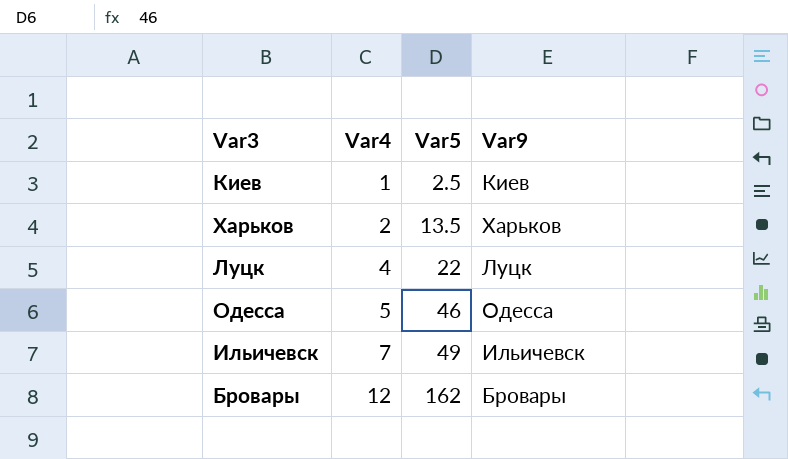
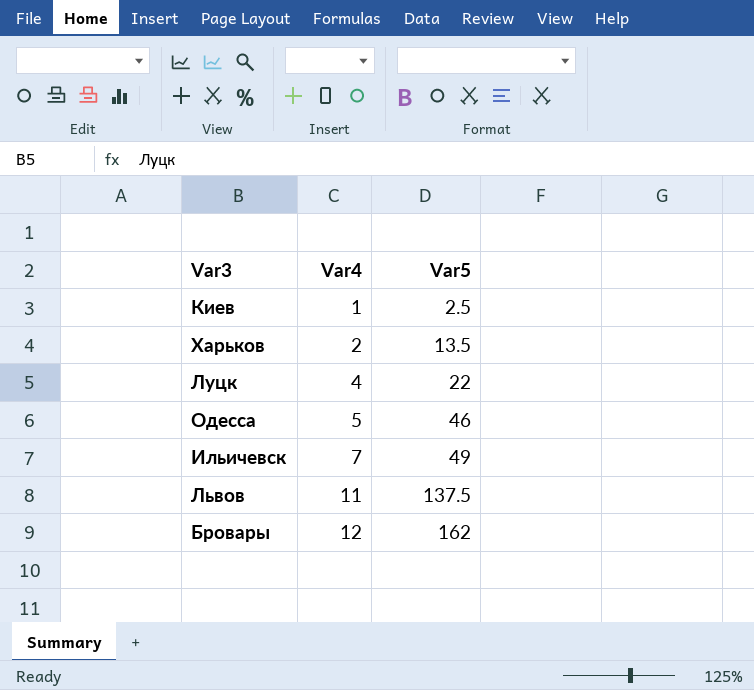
column Var9 | position: 4 -> none
row Львов: none -> 11 | 137.5

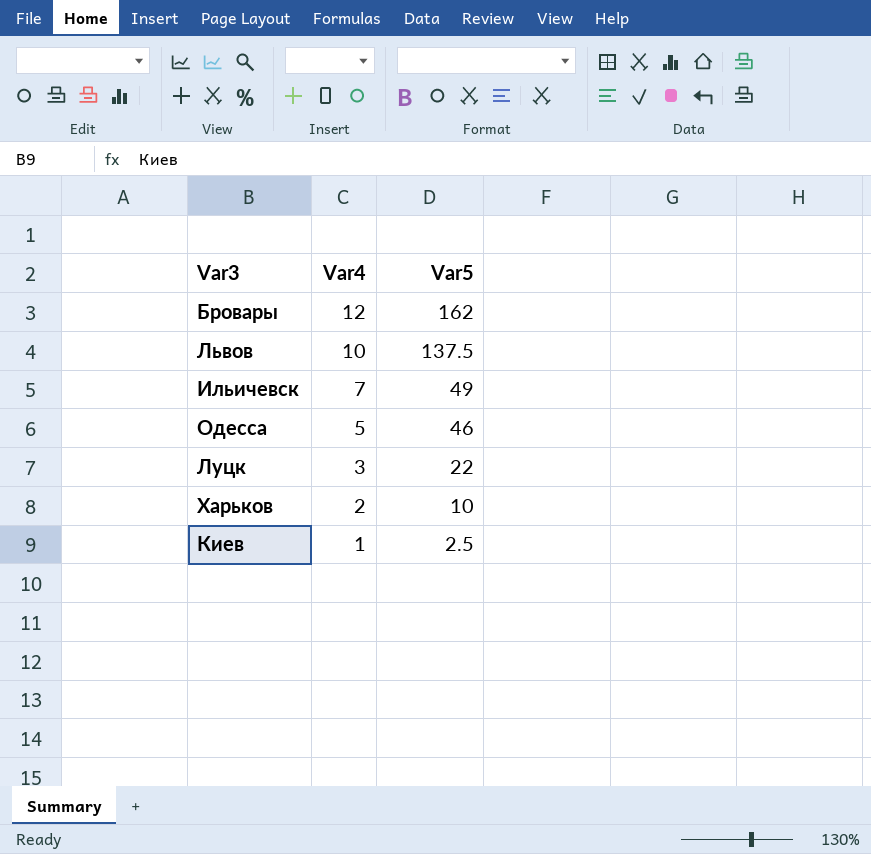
row order: Var4 ascending -> Var4 descending
Львов | Var4: 11 -> 10
Луцк | Var4: 4 -> 3
Харьков | Var5: 13.5 -> 10

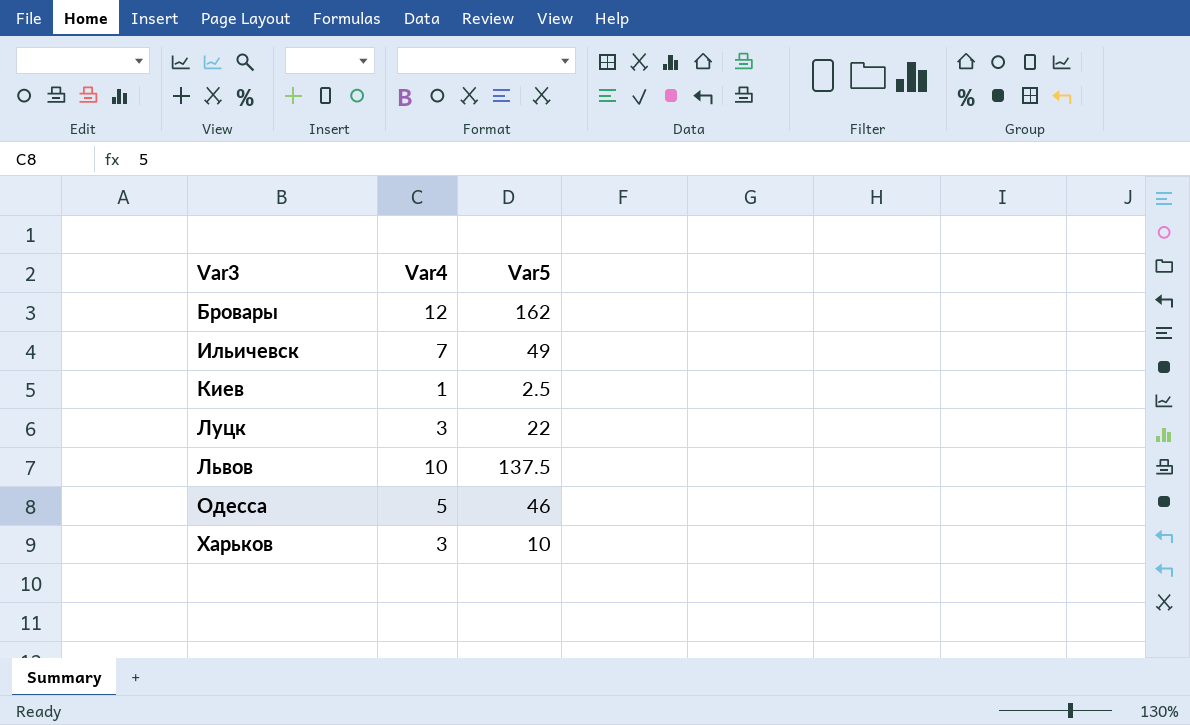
row order: Var4 descending -> Var3 ascending
Харьков | Var4: 2 -> 3

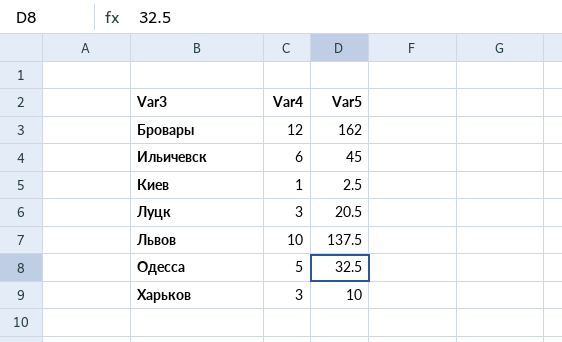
Ильичевск | Var4: 7 -> 6
Ильичевск | Var5: 49 -> 45
Луцк | Var5: 22 -> 20.5
Одесса | Var5: 46 -> 32.5

